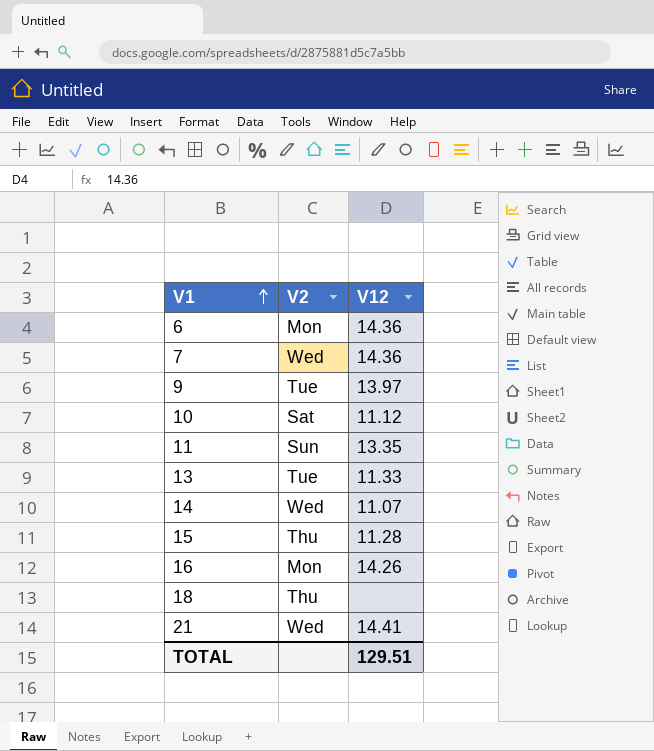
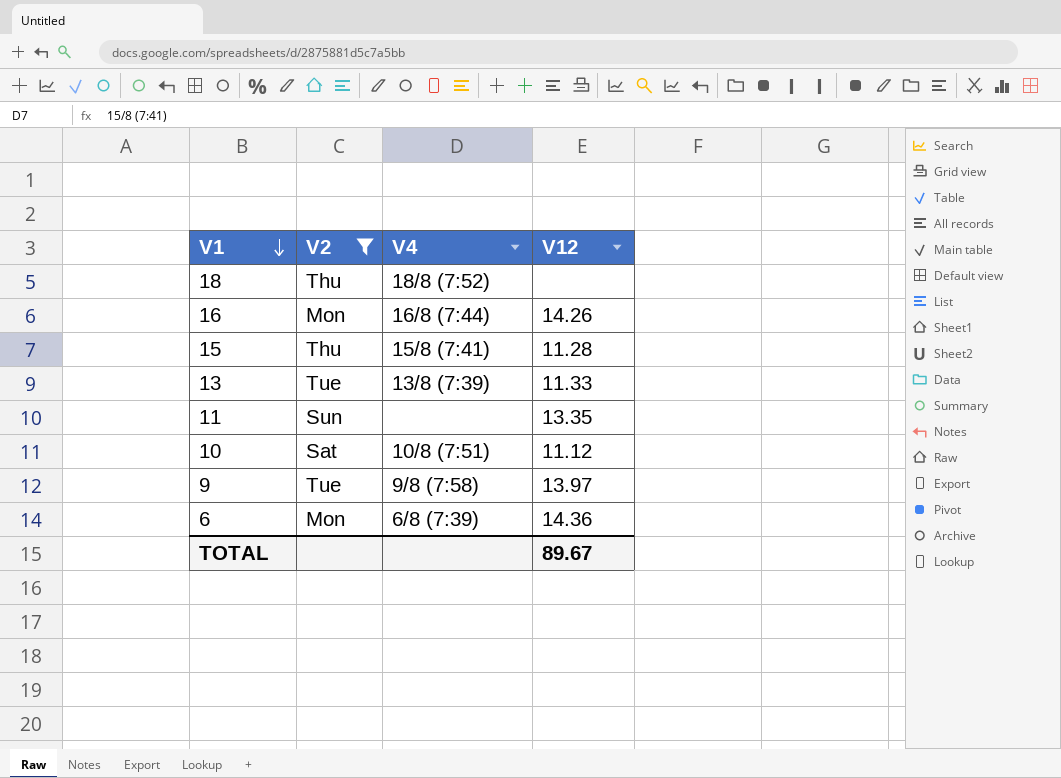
filter: none -> V2 != Wed
row order: V1 ascending -> V1 descending
column V4 | position: none -> 3
TOTAL | V12: 129.51 -> 89.67

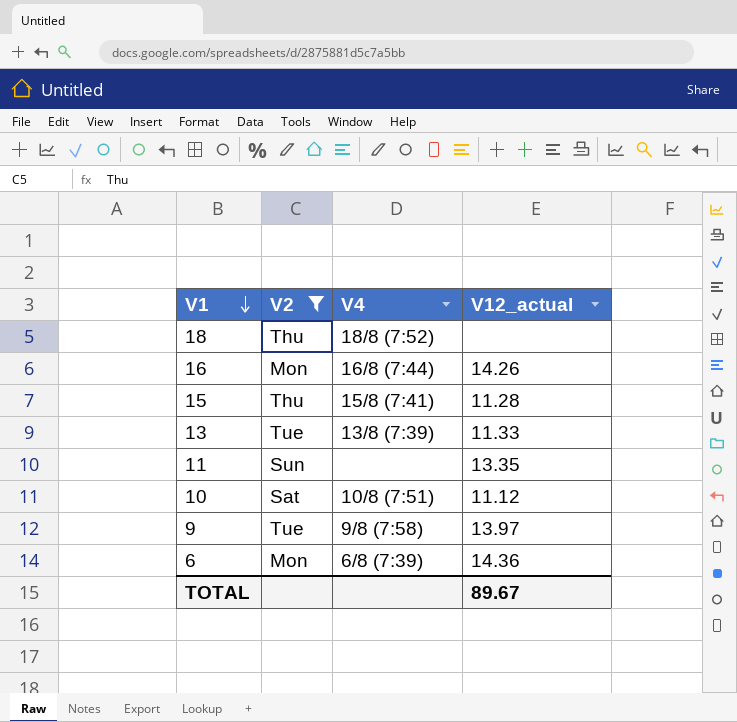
column name: V12 -> V12_actual

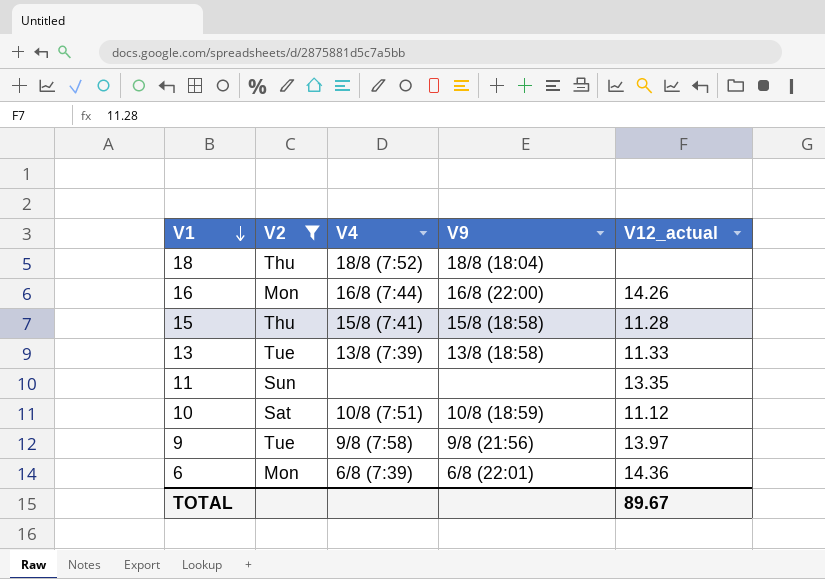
column V9 | position: none -> 4

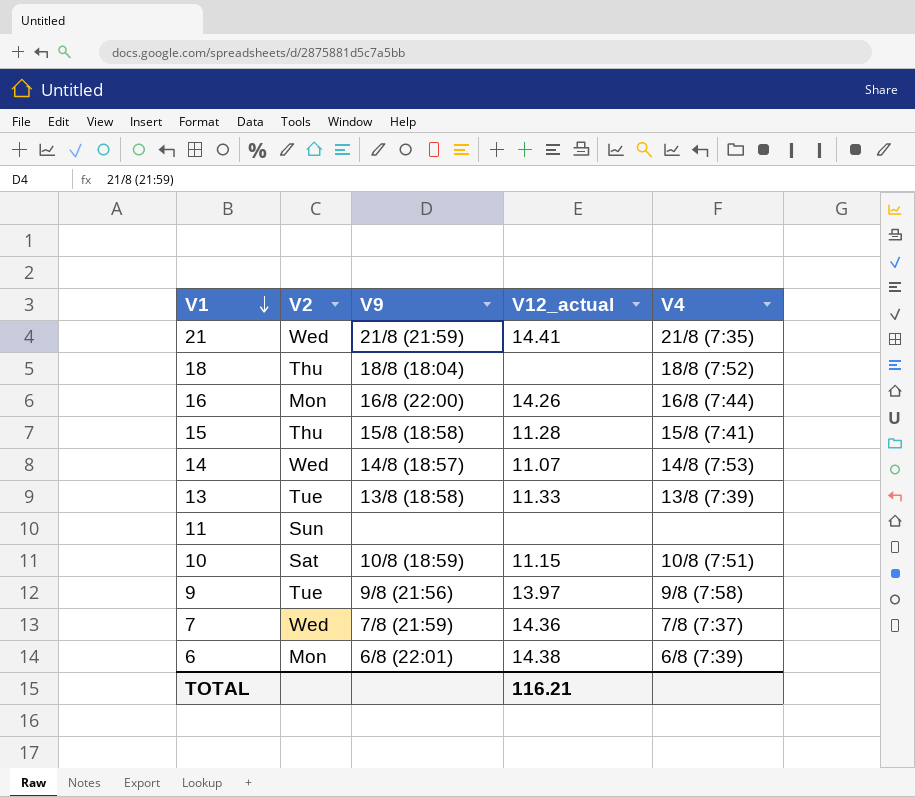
filter: V2 != Wed -> none
column V4 | position: 3 -> 5
11 | V12_actual: 13.35 -> none
10 | V12_actual: 11.12 -> 11.15
6 | V12_actual: 14.36 -> 14.38
TOTAL | V12_actual: 89.67 -> 116.21

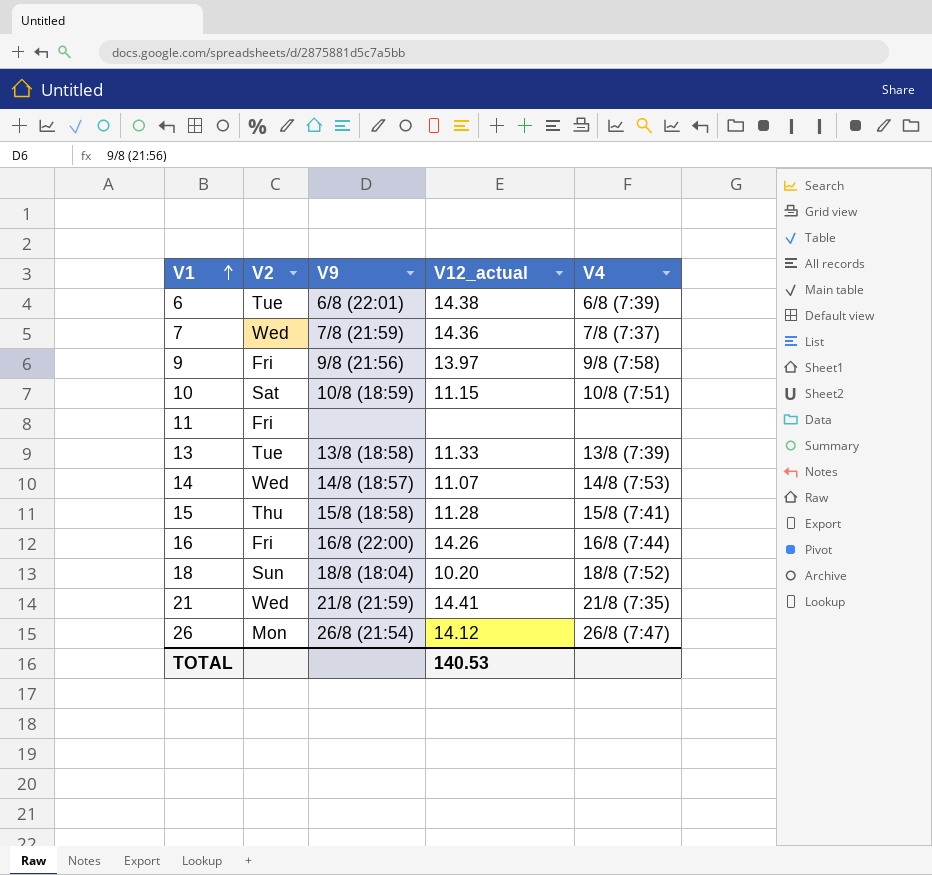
row order: V1 descending -> V1 ascending
6 | V2: Mon -> Tue
9 | V2: Tue -> Fri
11 | V2: Sun -> Fri
16 | V2: Mon -> Fri
18 | V2: Thu -> Sun
18 | V12_actual: none -> 10.20
row 26: none -> Mon | 26/8 (21:54) | 14.12 | 26/8 (7:47)
TOTAL | V12_actual: 116.21 -> 140.53

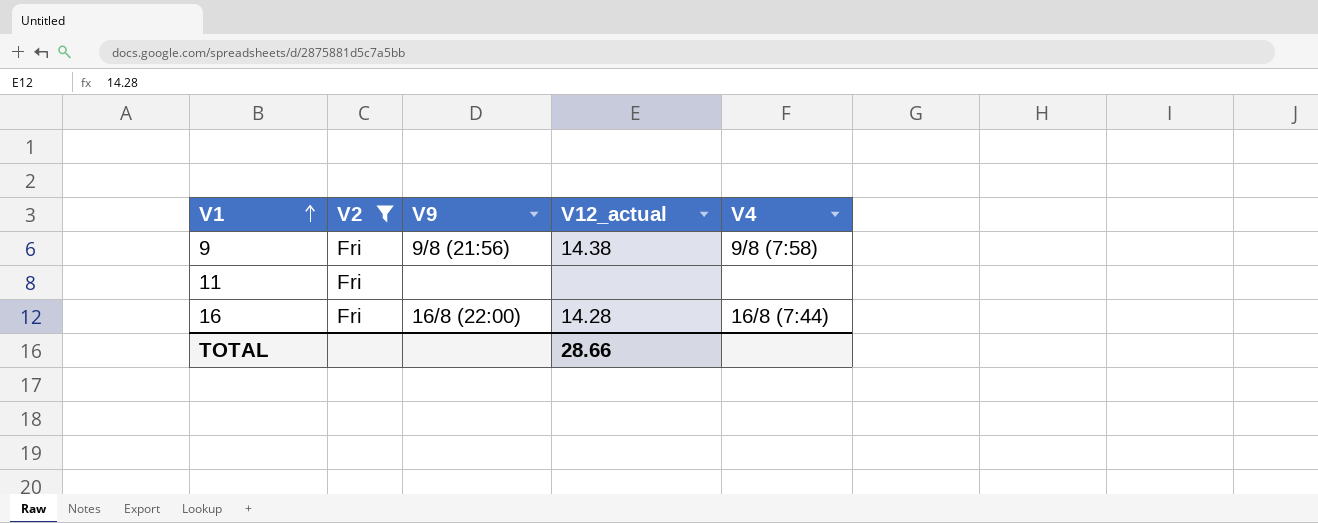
filter: none -> V2 = Fri
9 | V12_actual: 13.97 -> 14.38
16 | V12_actual: 14.26 -> 14.28
TOTAL | V12_actual: 140.53 -> 28.66

